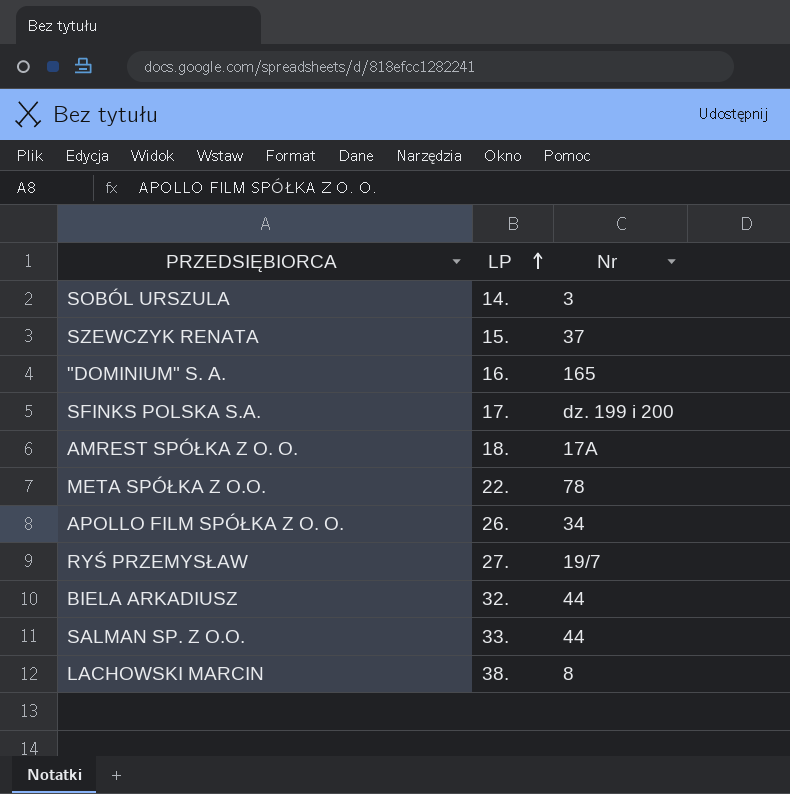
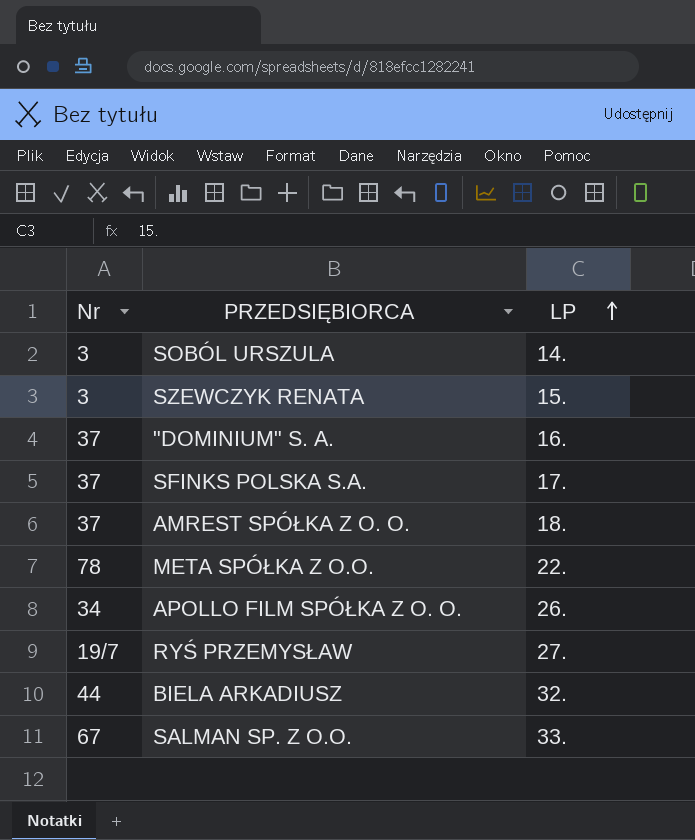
column Nr | position: 3 -> 1
row LACHOWSKI MARCIN: 38. | 8 -> none
SZEWCZYK RENATA | Nr: 37 -> 3
"DOMINIUM" S. A. | Nr: 165 -> 37
SFINKS POLSKA S.A. | Nr: dz. 199 i 200 -> 37
AMREST SPÓŁKA Z O. O. | Nr: 17A -> 37
SALMAN SP. Z O.O. | Nr: 44 -> 67

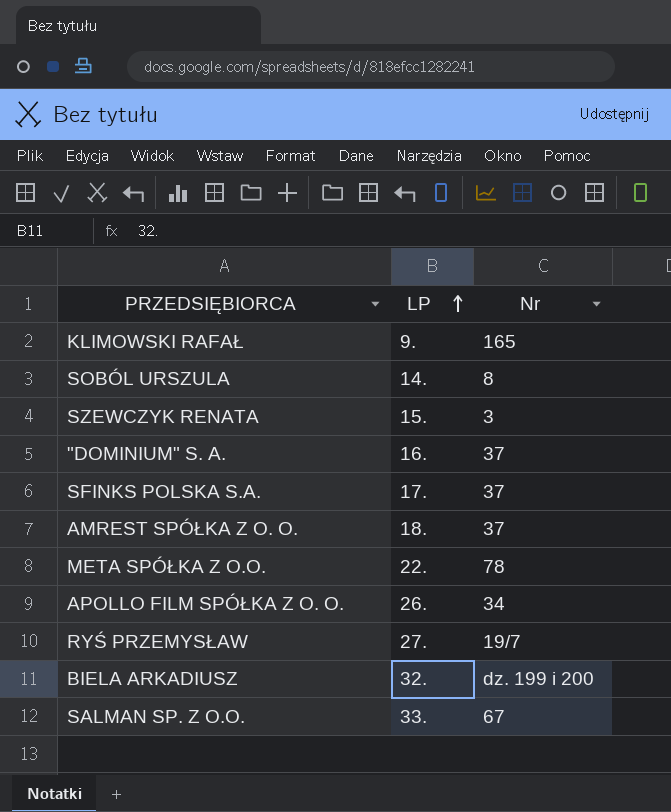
column Nr | position: 1 -> 3
row KLIMOWSKI RAFAŁ: none -> 9. | 165
SOBÓL URSZULA | Nr: 3 -> 8
BIELA ARKADIUSZ | Nr: 44 -> dz. 199 i 200

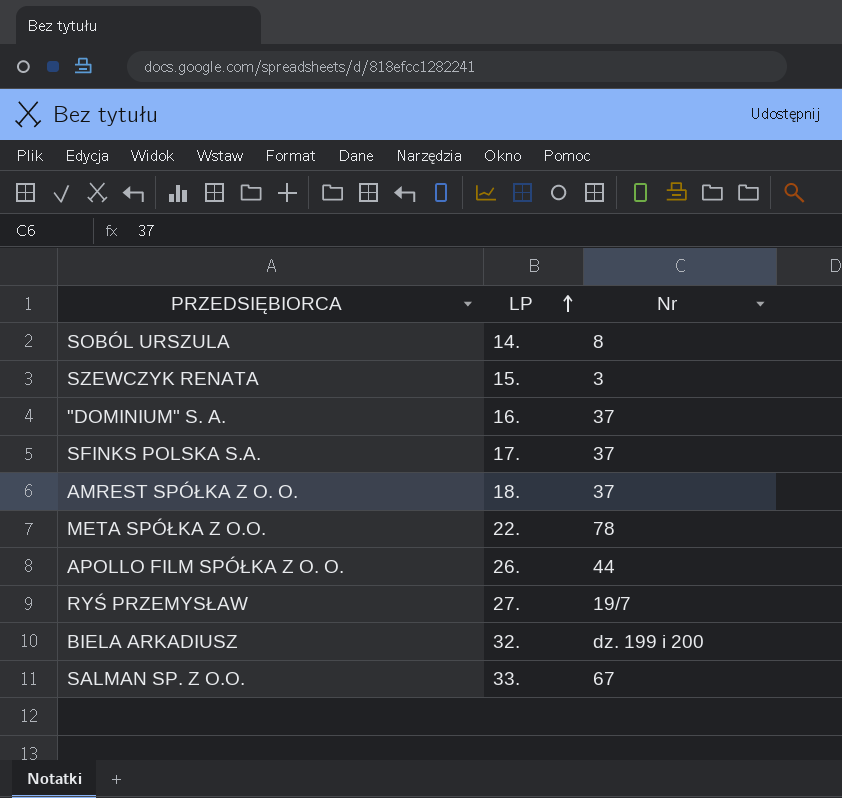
row KLIMOWSKI RAFAŁ: 9. | 165 -> none
APOLLO FILM SPÓŁKA Z O. O. | Nr: 34 -> 44

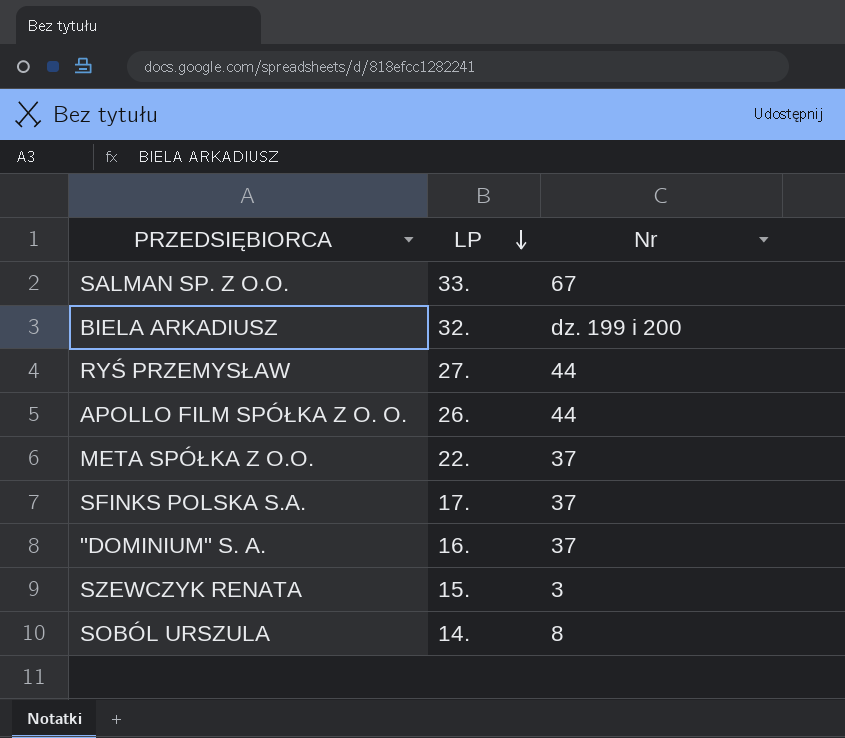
row order: LP ascending -> LP descending
row AMREST SPÓŁKA Z O. O.: 18. | 37 -> none
RYŚ PRZEMYSŁAW | Nr: 19/7 -> 44
META SPÓŁKA Z O.O. | Nr: 78 -> 37

